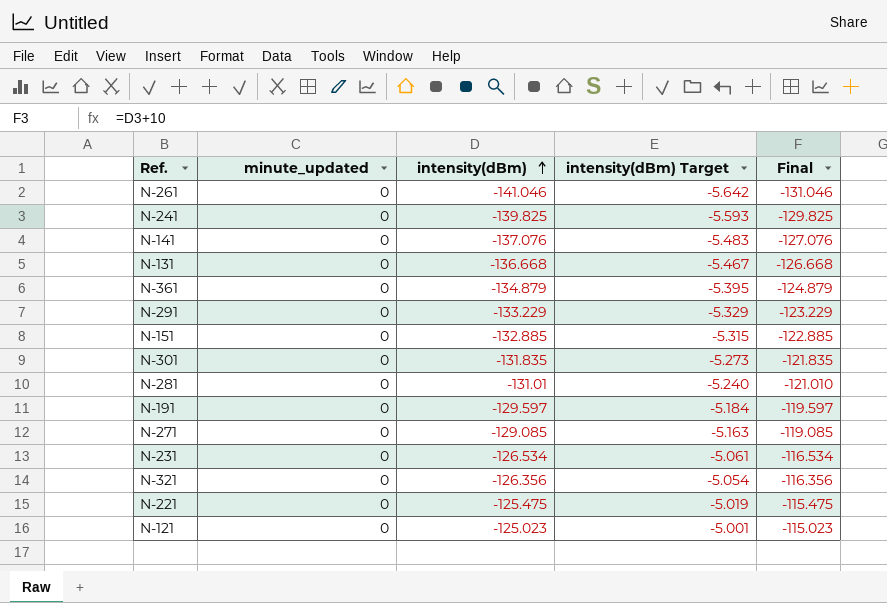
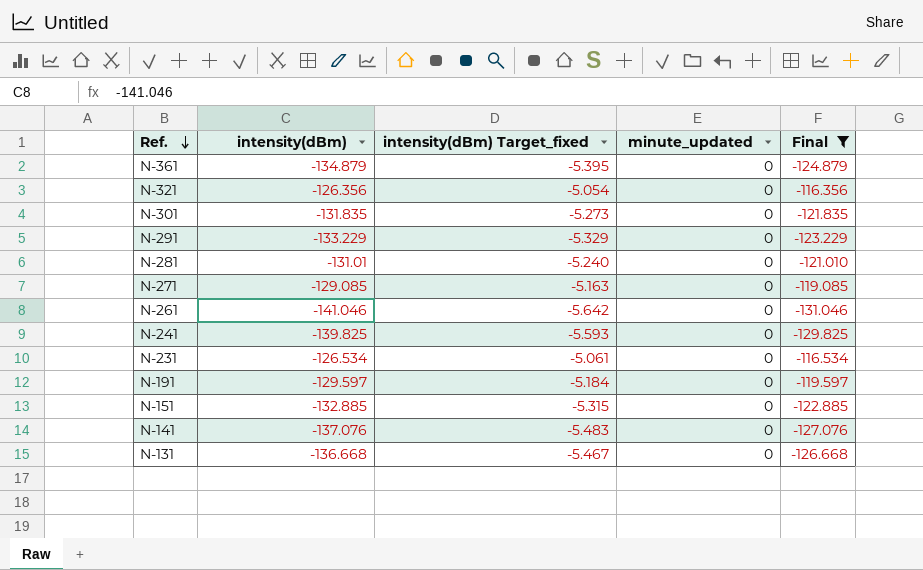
filter: none -> Final <= -116.356
row order: intensity(dBm) ascending -> Ref. descending
column name: intensity(dBm) Target -> intensity(dBm) Target_fixed
column minute_updated | position: 2 -> 4

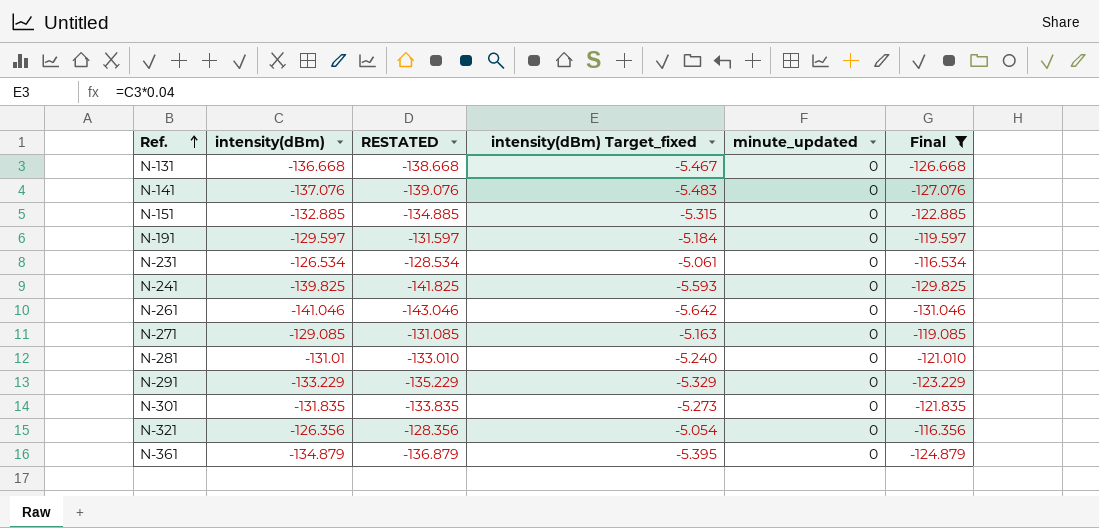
row order: Ref. descending -> Ref. ascending
column RESTATED | formula: none -> [intensity(dBm)] - 2

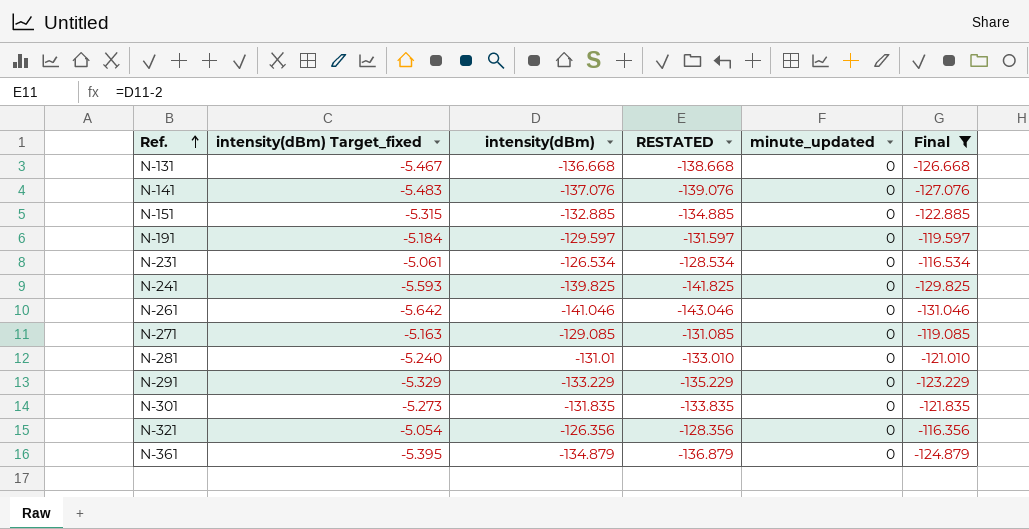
column intensity(dBm) Target_fixed | position: 4 -> 2

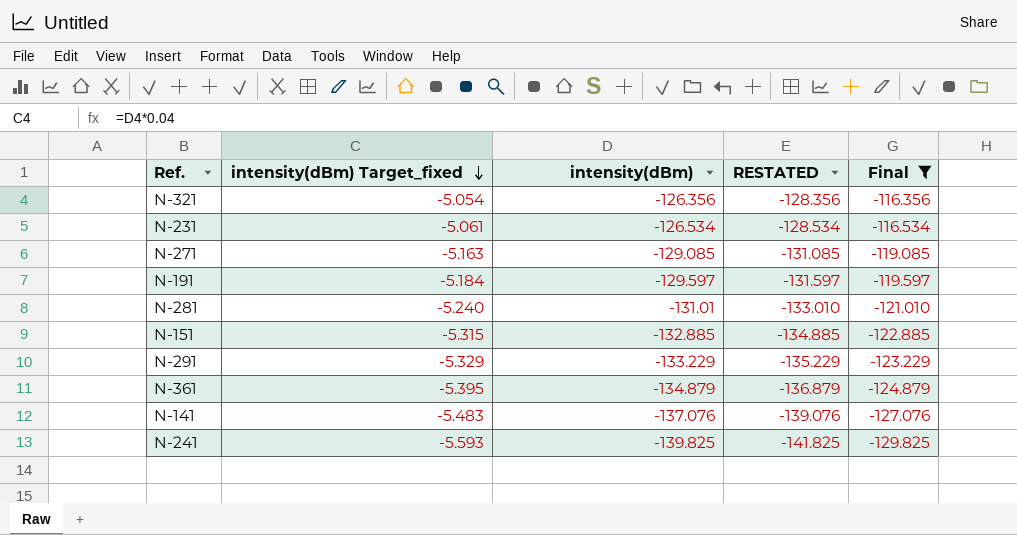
row order: Ref. ascending -> intensity(dBm) Target_fixed descending
column minute_updated | position: 5 -> none
row N-131: -5.467 | -136.668 | -138.668 | 0 | -126.668 -> none
row N-261: -5.642 | -141.046 | -143.046 | 0 | -131.046 -> none
row N-301: -5.273 | -131.835 | -133.835 | 0 | -121.835 -> none

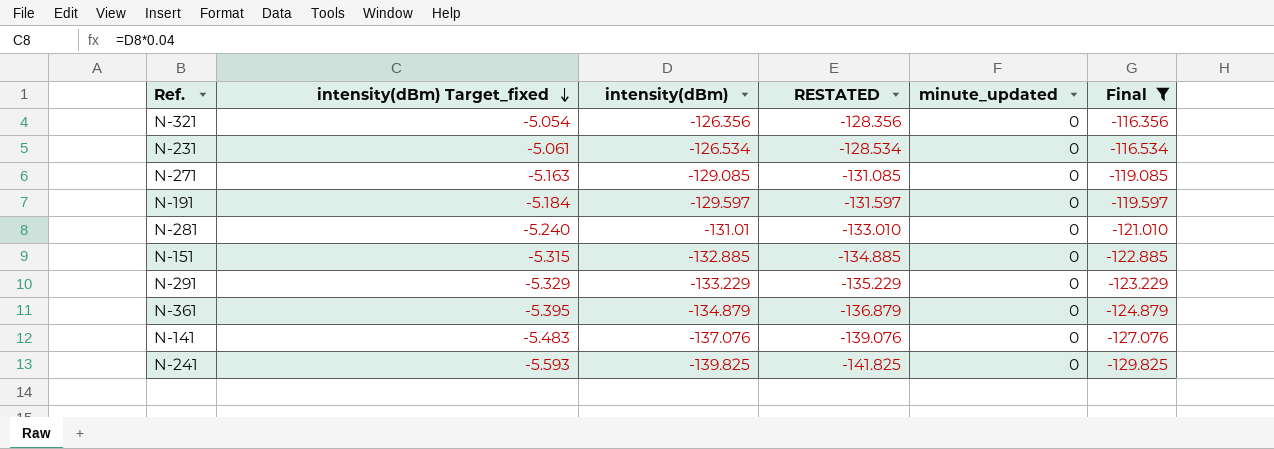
column minute_updated | position: none -> 5

